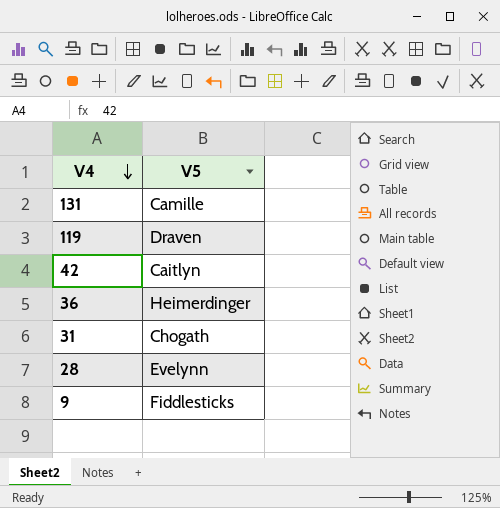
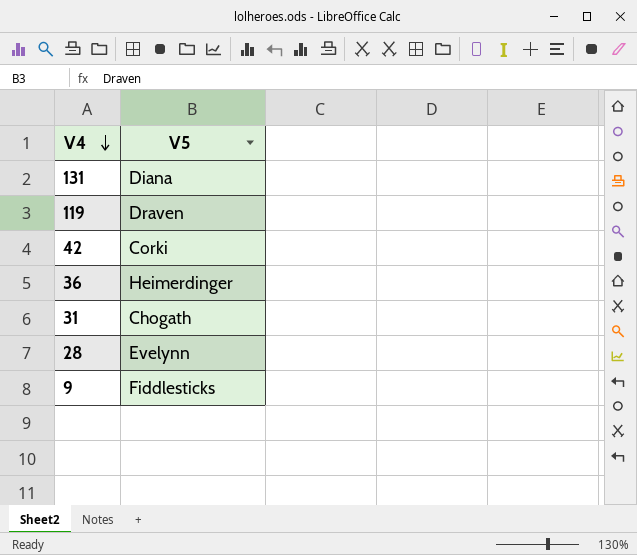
131 | V5: Camille -> Diana
42 | V5: Caitlyn -> Corki

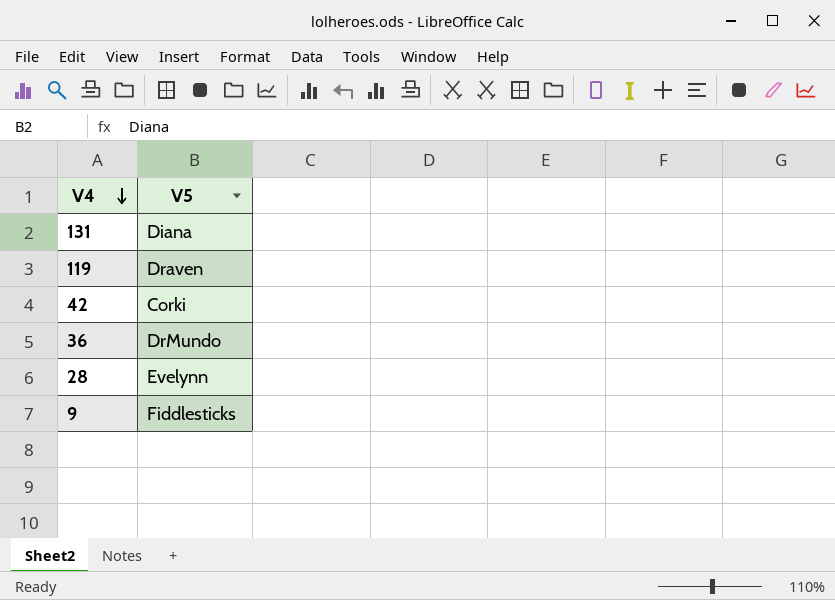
row 31: Chogath -> none
36 | V5: Heimerdinger -> DrMundo

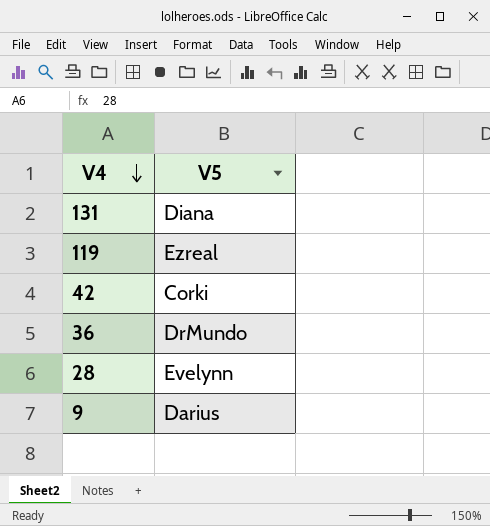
119 | V5: Draven -> Ezreal
9 | V5: Fiddlesticks -> Darius

